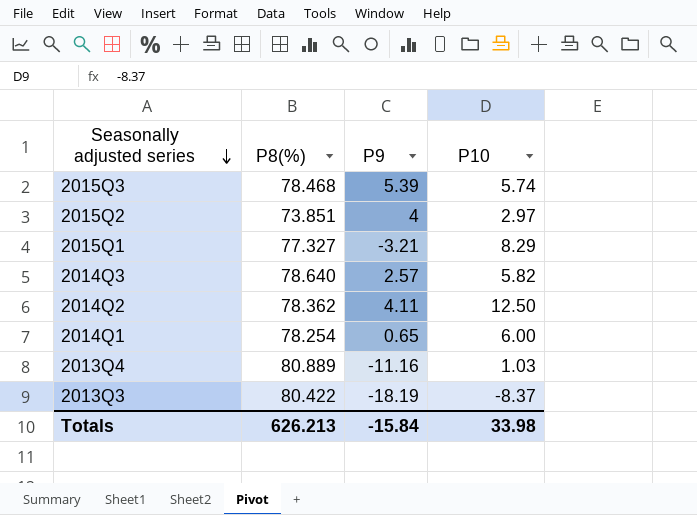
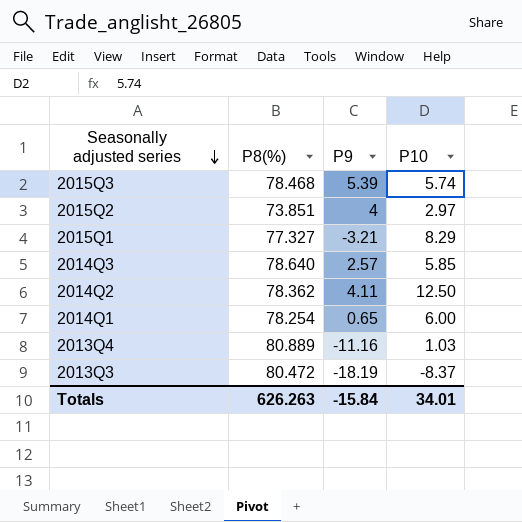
2014Q3 | P10: 5.82 -> 5.85
2013Q3 | P8(%): 80.422 -> 80.472
Totals | P8(%): 626.213 -> 626.263
Totals | P10: 33.98 -> 34.01

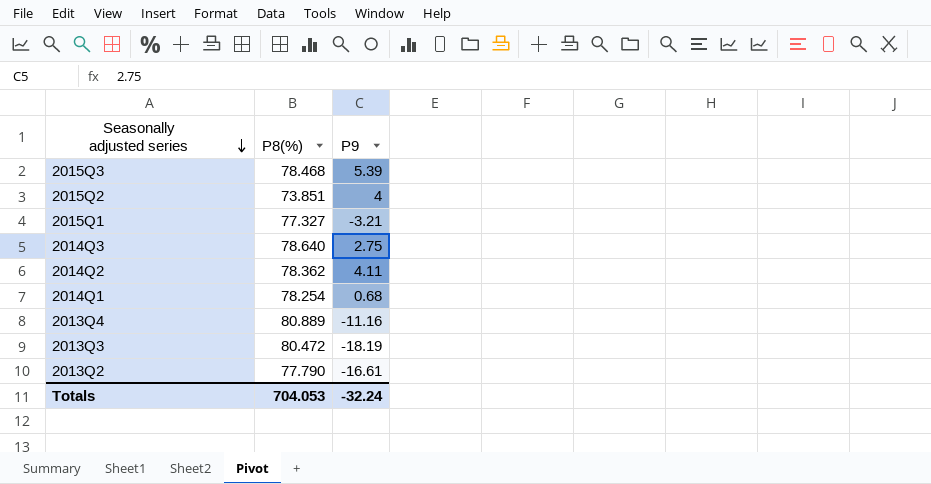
column P10 | position: 4 -> none
2014Q3 | P9: 2.57 -> 2.75
2014Q1 | P9: 0.65 -> 0.68
row 2013Q2: none -> 77.790 | -16.61
Totals | P8(%): 626.263 -> 704.053
Totals | P9: -15.84 -> -32.24

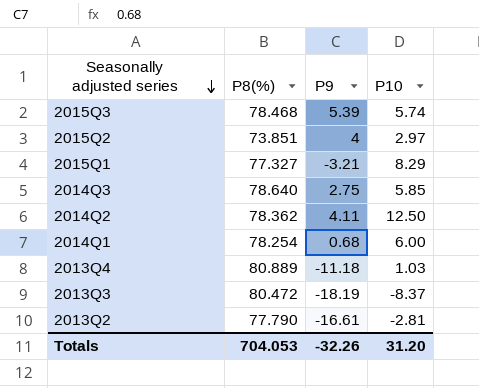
column P10 | position: none -> 4
2013Q4 | P9: -11.16 -> -11.18
Totals | P9: -32.24 -> -32.26

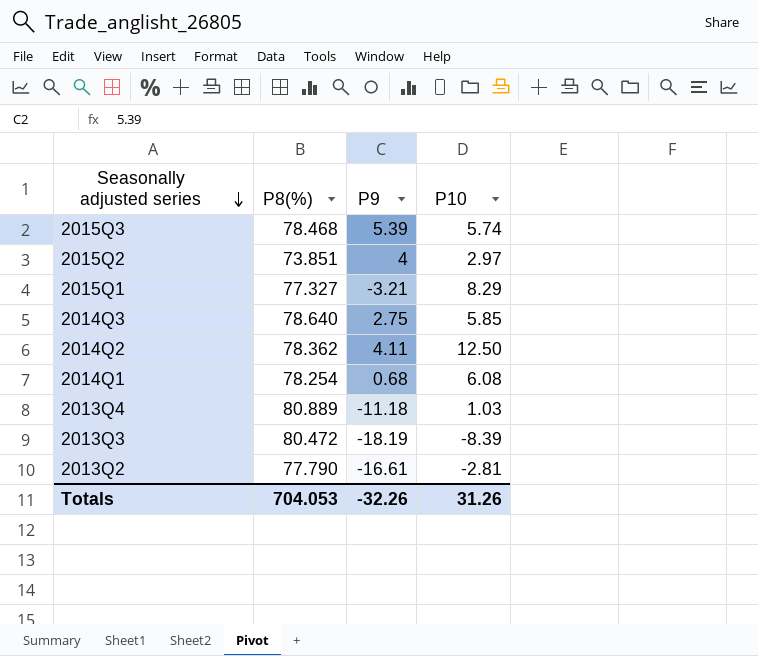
2014Q1 | P10: 6.00 -> 6.08
2013Q3 | P10: -8.37 -> -8.39
Totals | P10: 31.20 -> 31.26

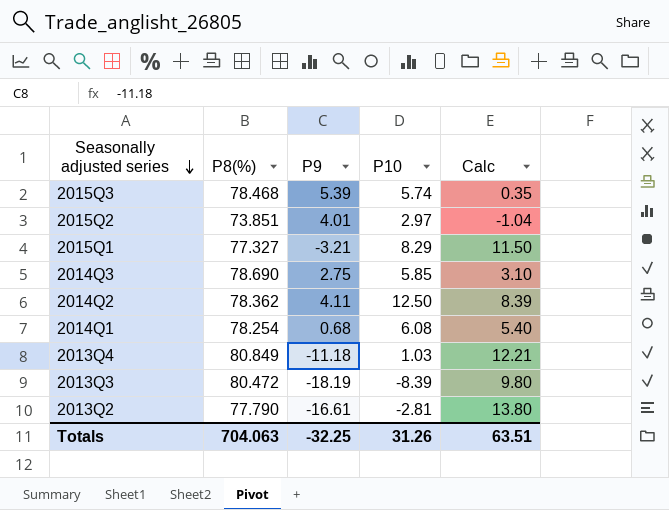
column Calc | formula: none -> [P10] - [P9]
2015Q2 | P9: 4 -> 4.01
2014Q3 | P8(%): 78.640 -> 78.690
2013Q4 | P8(%): 80.889 -> 80.849
Totals | P8(%): 704.053 -> 704.063
Totals | P9: -32.26 -> -32.25

